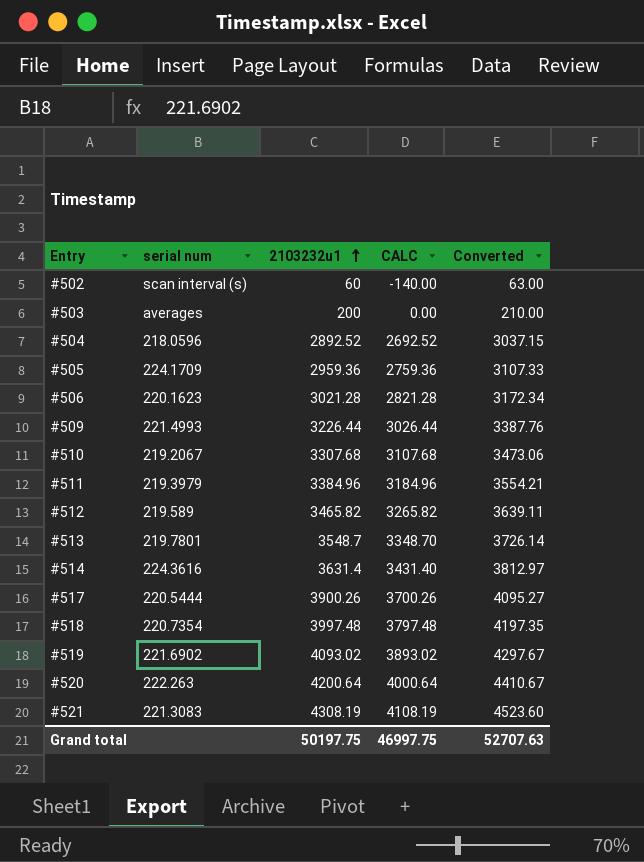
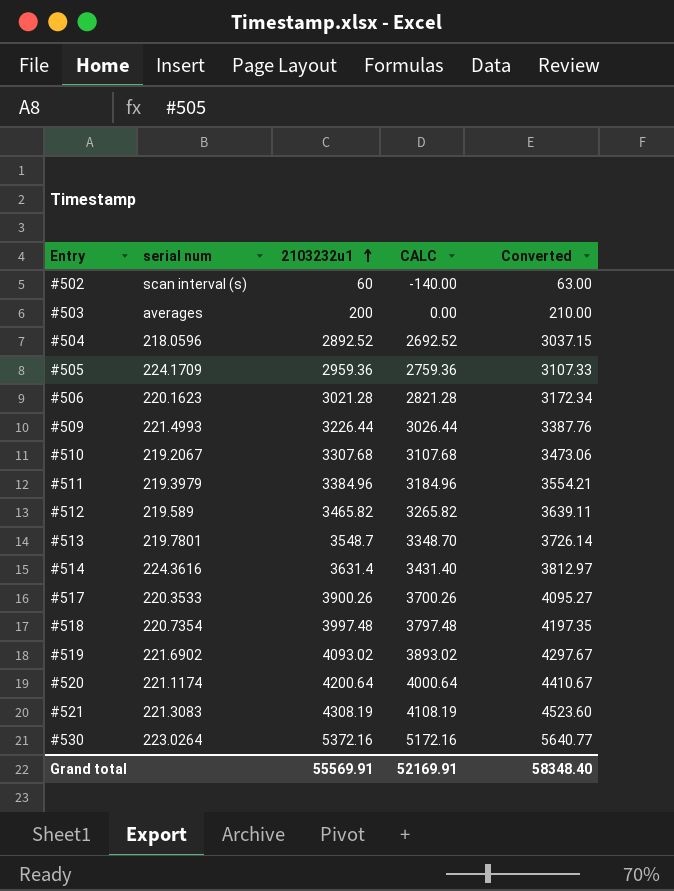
#517 | serial num: 220.5444 -> 220.3533
#520 | serial num: 222.263 -> 221.1174
row #530: none -> 223.0264 | 5372.16 | 5172.16 | 5640.77
Grand total | 2103232u1: 50197.75 -> 55569.91
Grand total | CALC: 46997.75 -> 52169.91
Grand total | Converted: 52707.63 -> 58348.40

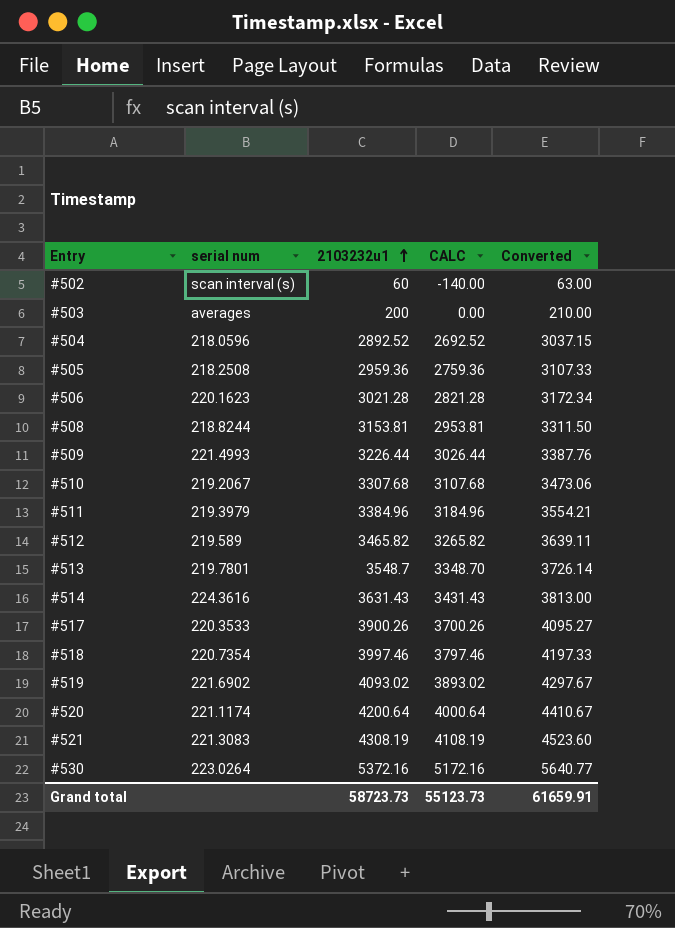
#505 | serial num: 224.1709 -> 218.2508
row #508: none -> 218.8244 | 3153.81 | 2953.81 | 3311.50
#514 | 2103232u1: 3631.4 -> 3631.43
#514 | CALC: 3431.40 -> 3431.43
#514 | Converted: 3812.97 -> 3813.00
#518 | 2103232u1: 3997.48 -> 3997.46
#518 | CALC: 3797.48 -> 3797.46
#518 | Converted: 4197.35 -> 4197.33
Grand total | 2103232u1: 55569.91 -> 58723.73
Grand total | CALC: 52169.91 -> 55123.73
Grand total | Converted: 58348.40 -> 61659.91

